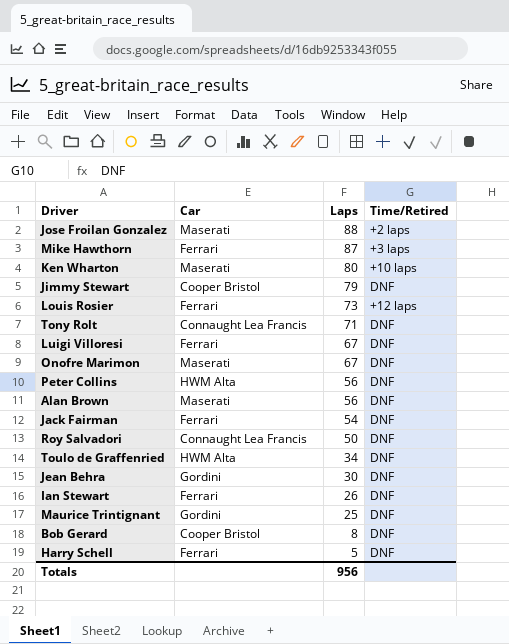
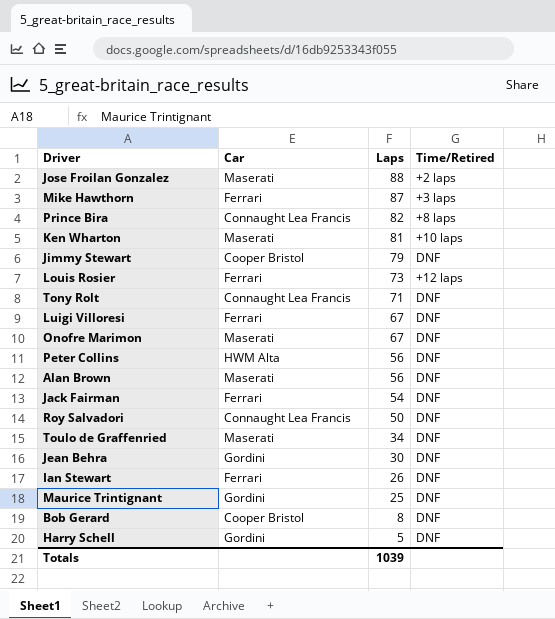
row Prince Bira: none -> Connaught Lea Francis | 82 | +8 laps
Ken Wharton | Laps: 80 -> 81
Toulo de Graffenried | Car: HWM Alta -> Maserati
Harry Schell | Car: Ferrari -> Gordini
Totals | Laps: 956 -> 1039

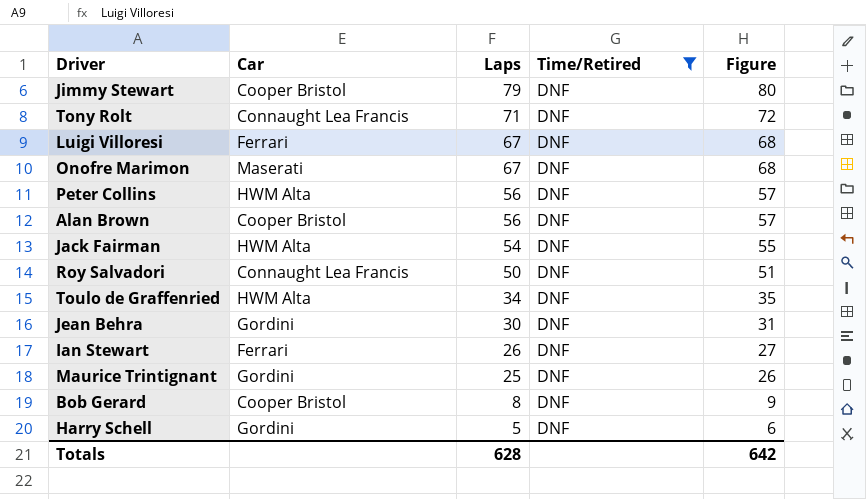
filter: none -> Time/Retired = DNF
column Figure | formula: none -> [Laps] + 1
Alan Brown | Car: Maserati -> Cooper Bristol
Jack Fairman | Car: Ferrari -> HWM Alta
Toulo de Graffenried | Car: Maserati -> HWM Alta
Totals | Laps: 1039 -> 628

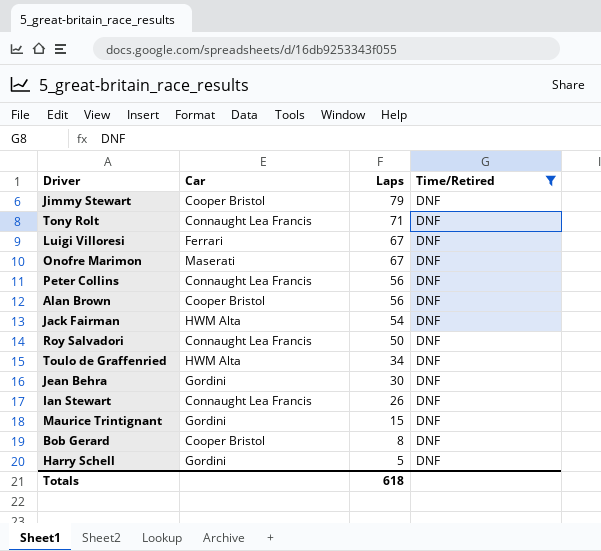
column Figure | formula: [Laps] + 1 -> none
Peter Collins | Car: HWM Alta -> Connaught Lea Francis
Ian Stewart | Car: Ferrari -> Connaught Lea Francis
Maurice Trintignant | Laps: 25 -> 15
Totals | Laps: 628 -> 618

